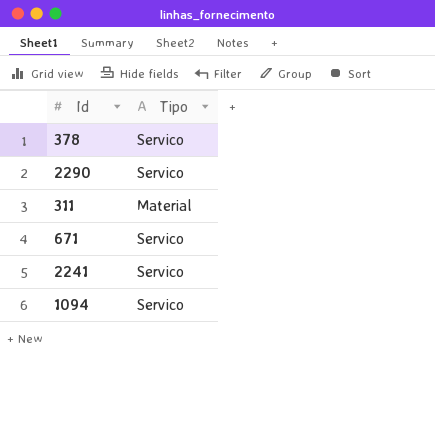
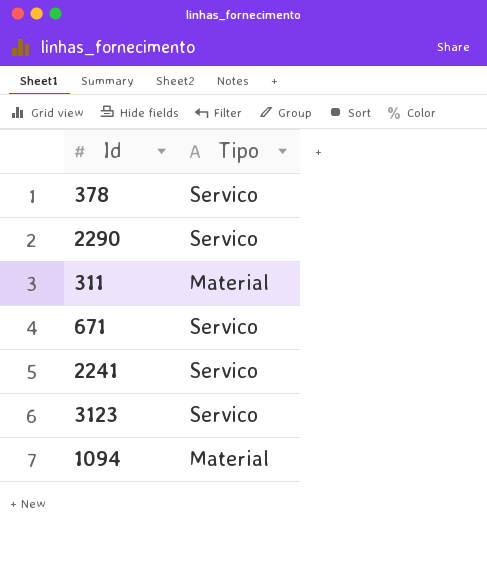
row 3123: none -> Servico
1094 | Tipo: Servico -> Material

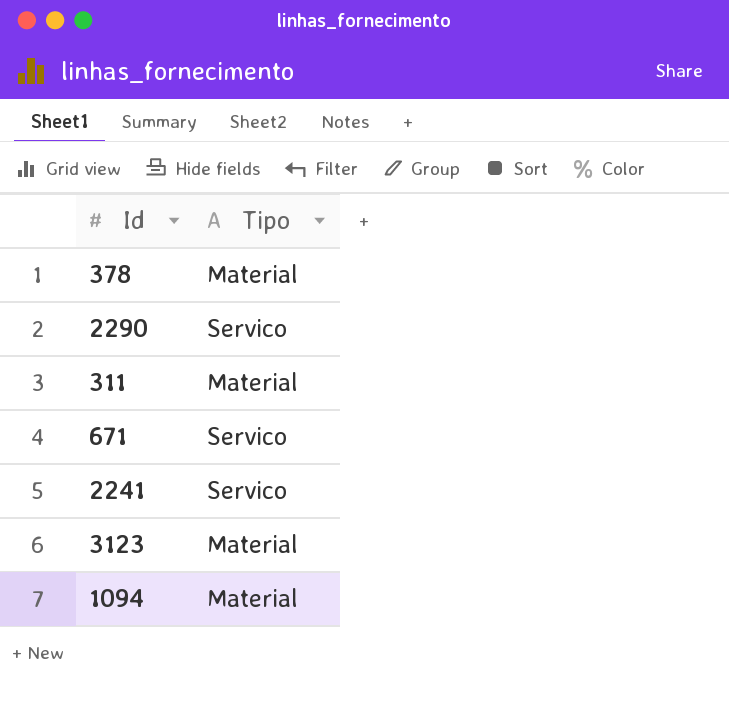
378 | Tipo: Servico -> Material
3123 | Tipo: Servico -> Material

